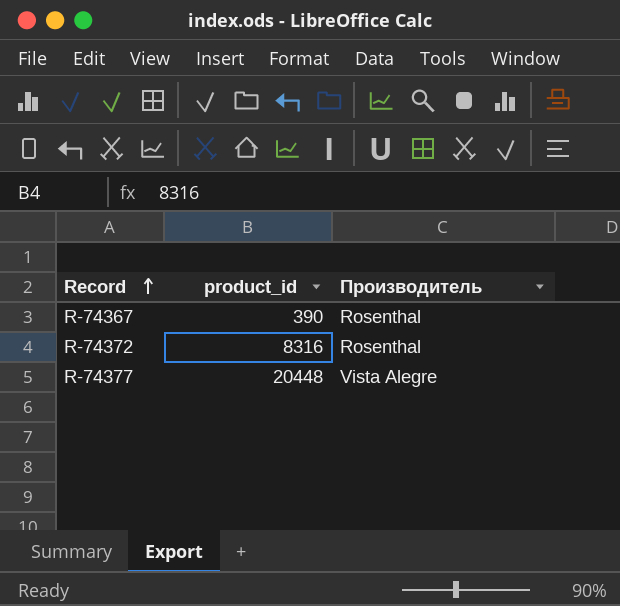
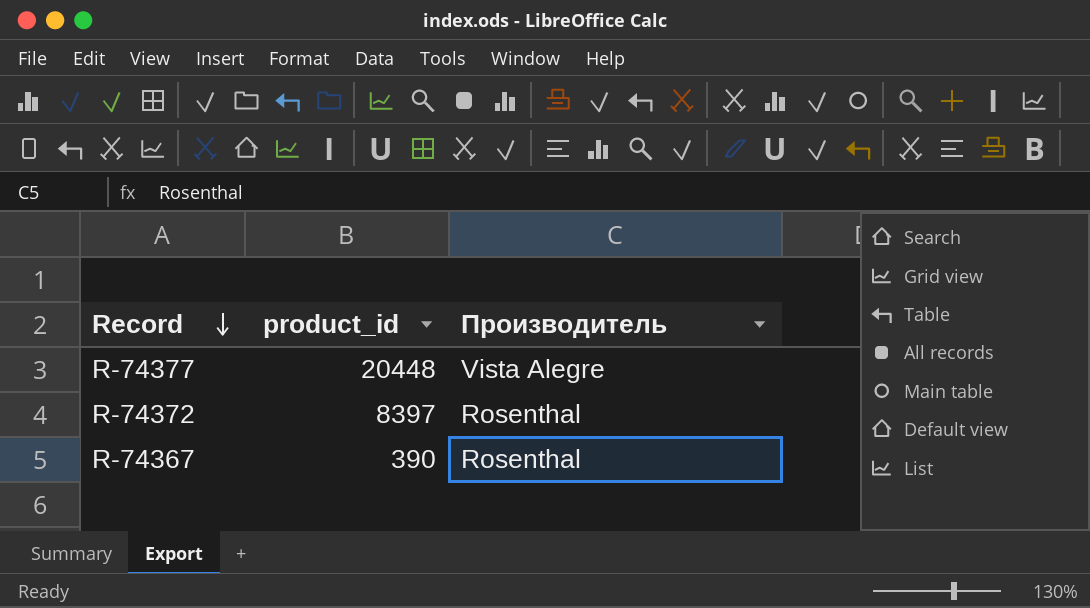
row order: Record ascending -> Record descending
R-74372 | product_id: 8316 -> 8397

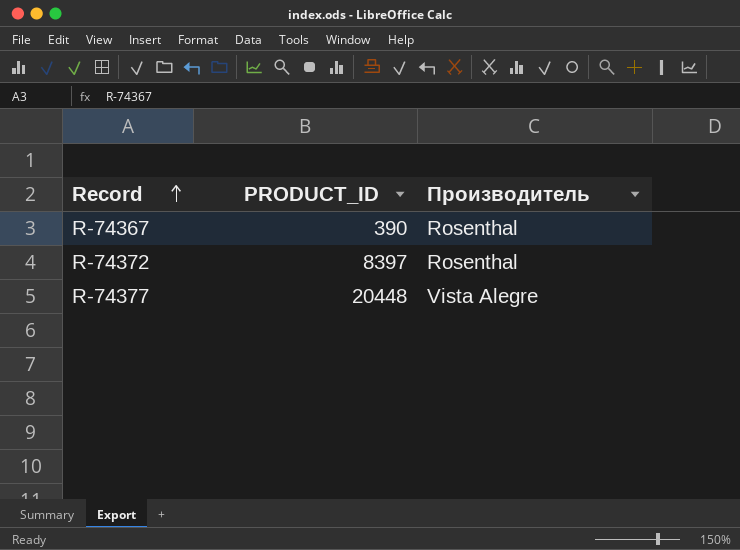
row order: Record descending -> Record ascending
column name: product_id -> PRODUCT_ID

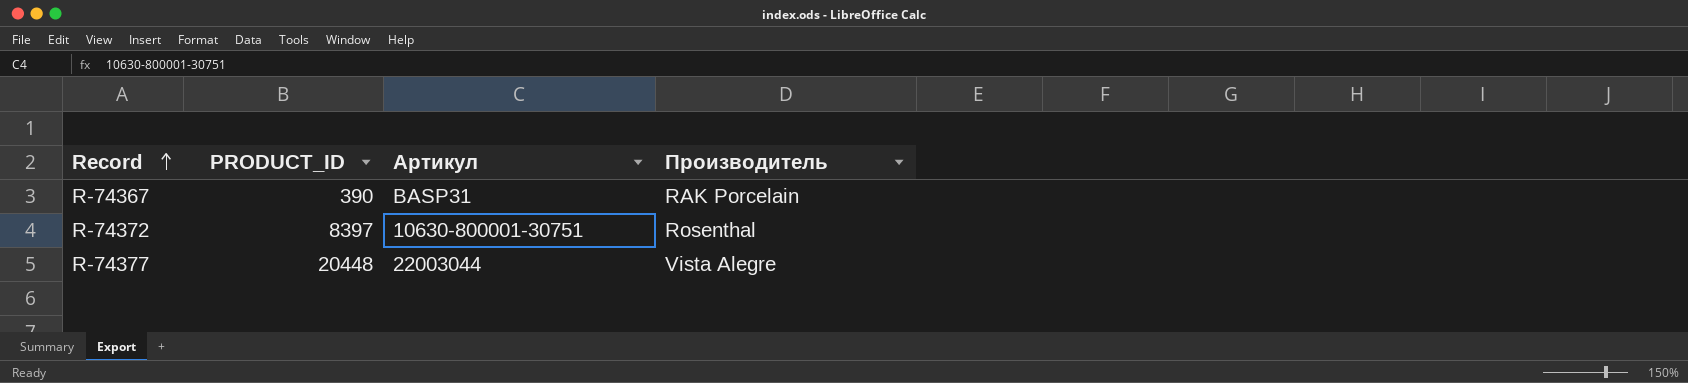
column Артикул | position: none -> 3
R-74367 | Производитель: Rosenthal -> RAK Porcelain

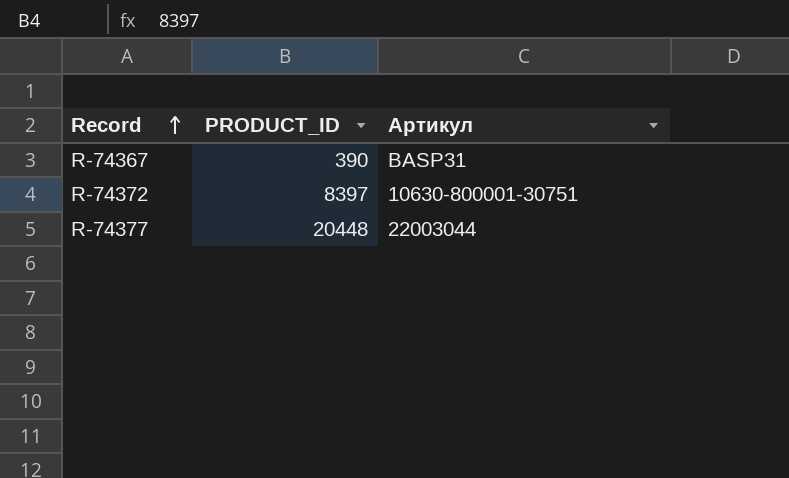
column Производитель | position: 4 -> none

